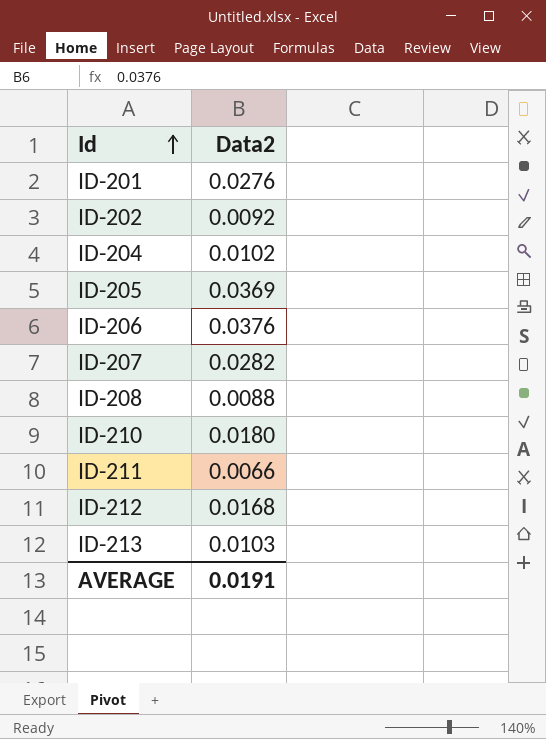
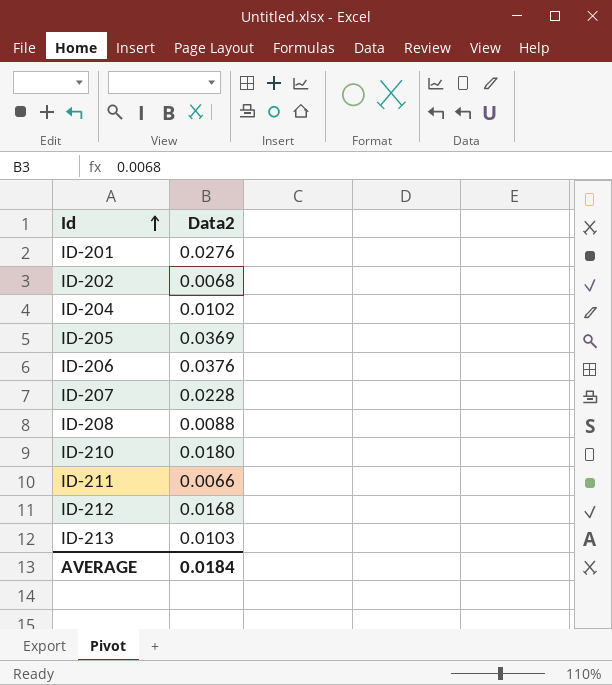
ID-202 | Data2: 0.0092 -> 0.0068
ID-207 | Data2: 0.0282 -> 0.0228
AVERAGE | Data2: 0.0191 -> 0.0184

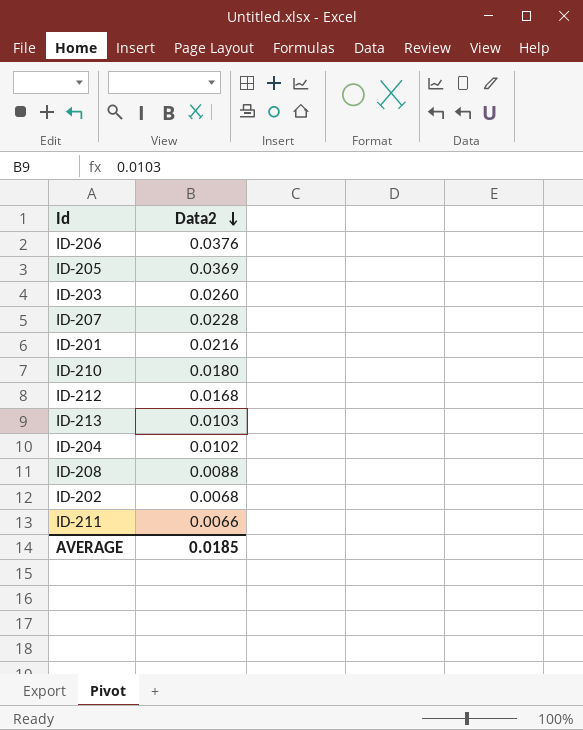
row order: Id ascending -> Data2 descending
row ID-203: none -> 0.0260
ID-201 | Data2: 0.0276 -> 0.0216
AVERAGE | Data2: 0.0184 -> 0.0185

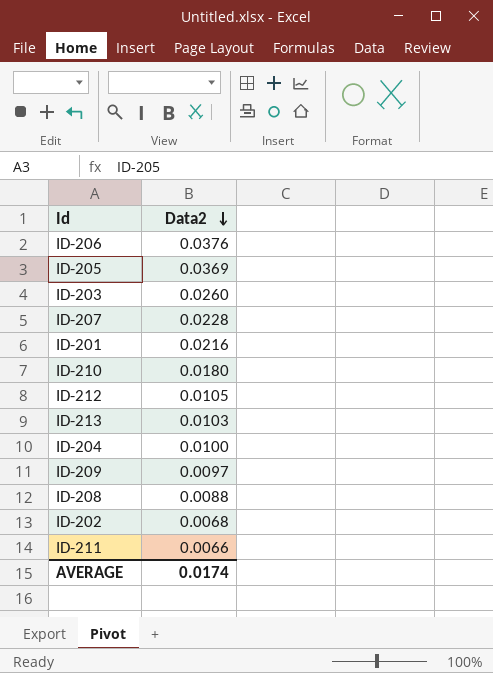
ID-212 | Data2: 0.0168 -> 0.0105
ID-204 | Data2: 0.0102 -> 0.0100
row ID-209: none -> 0.0097
AVERAGE | Data2: 0.0185 -> 0.0174

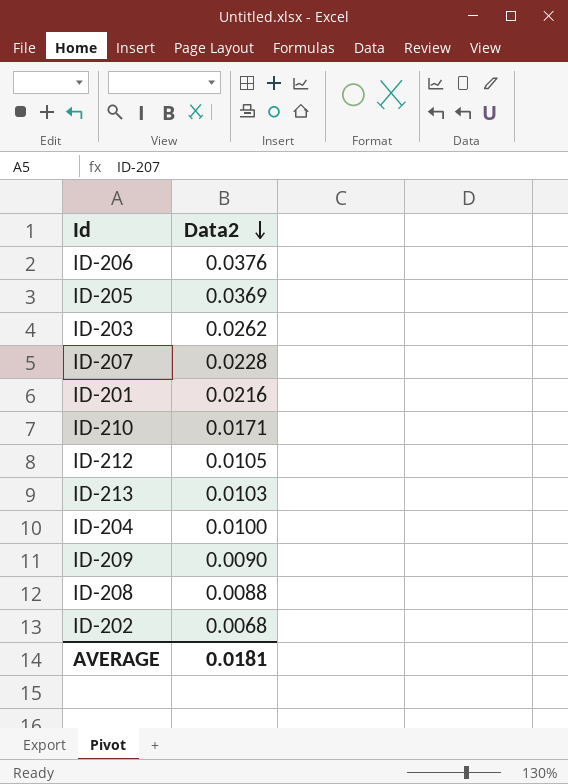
row ID-211: 0.0066 -> none
ID-203 | Data2: 0.0260 -> 0.0262
ID-210 | Data2: 0.0180 -> 0.0171
ID-209 | Data2: 0.0097 -> 0.0090
AVERAGE | Data2: 0.0174 -> 0.0181

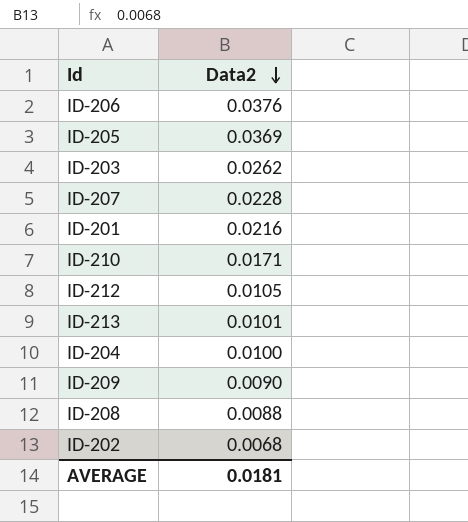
ID-213 | Data2: 0.0103 -> 0.0101

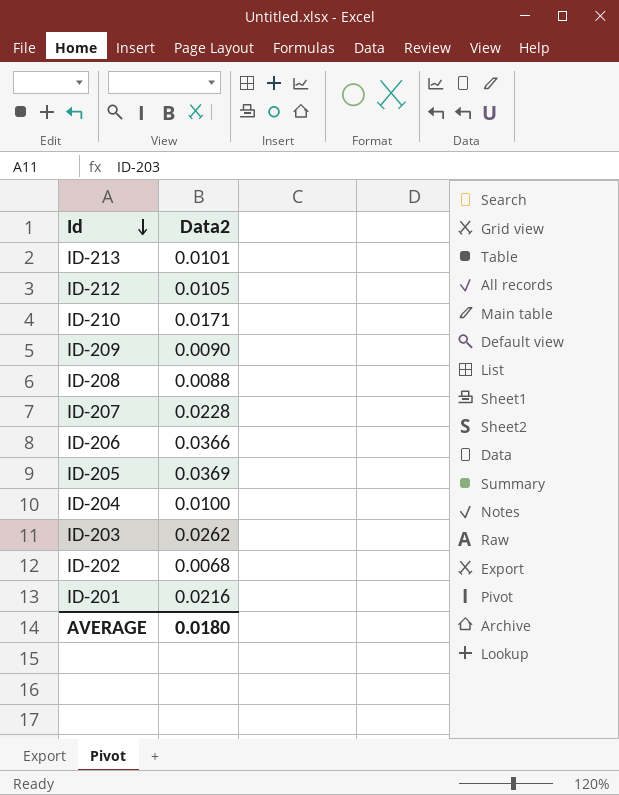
row order: Data2 descending -> Id descending
ID-206 | Data2: 0.0376 -> 0.0366
AVERAGE | Data2: 0.0181 -> 0.0180

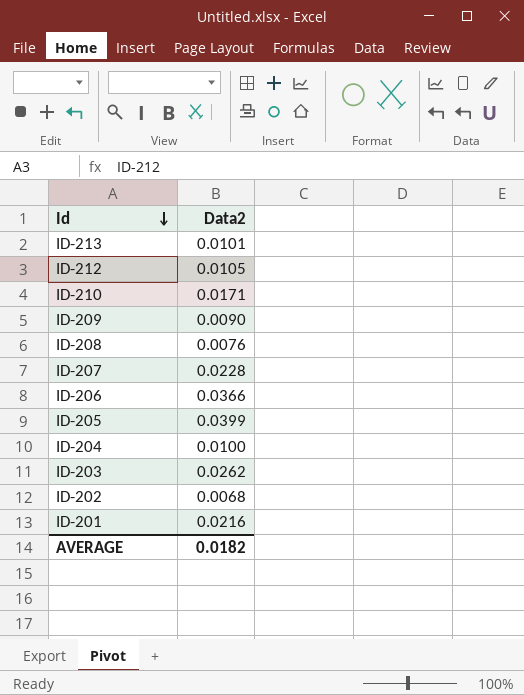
ID-208 | Data2: 0.0088 -> 0.0076
ID-205 | Data2: 0.0369 -> 0.0399
AVERAGE | Data2: 0.0180 -> 0.0182

